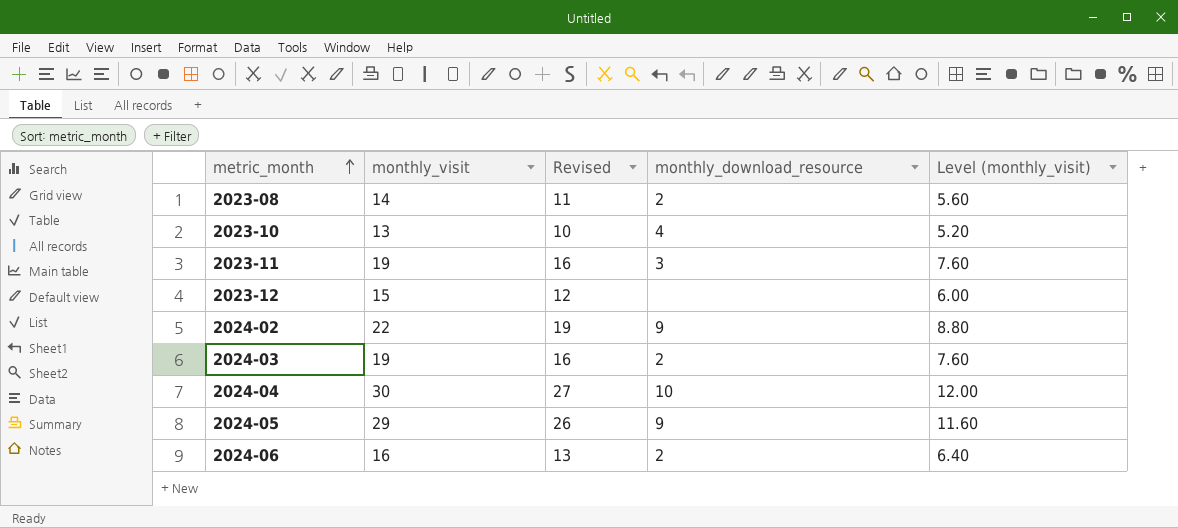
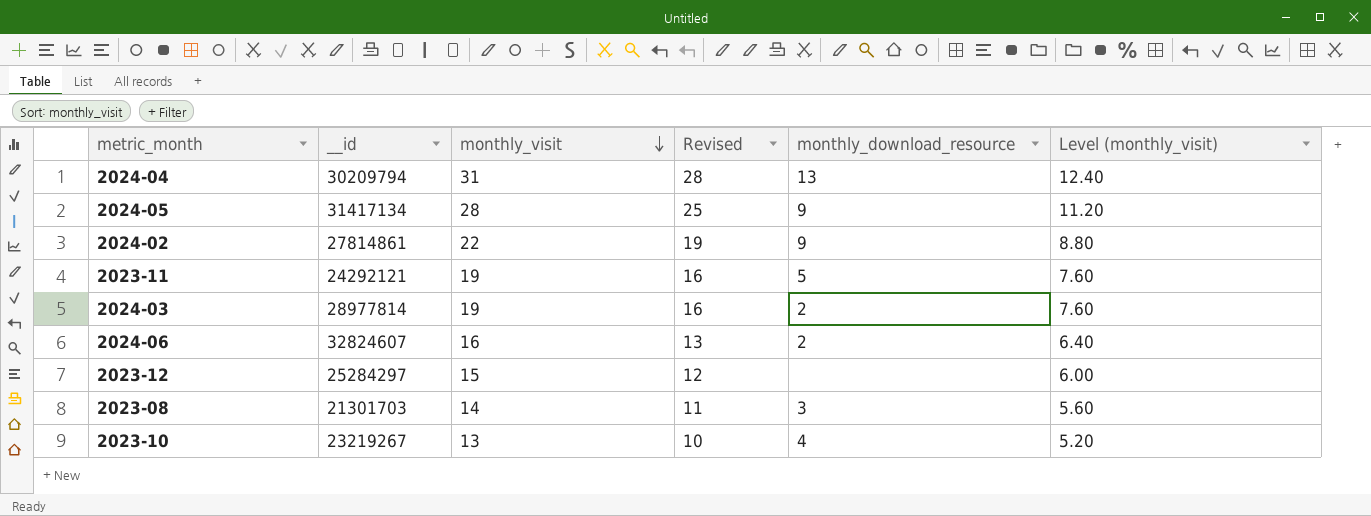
row order: metric_month ascending -> monthly_visit descending
column __id | position: none -> 2
2024-04 | monthly_visit: 30 -> 31
2024-04 | Revised: 27 -> 28
2024-04 | monthly_download_resource: 10 -> 13
2024-04 | Level (monthly_visit): 12.00 -> 12.40
2024-05 | monthly_visit: 29 -> 28
2024-05 | Revised: 26 -> 25
2024-05 | Level (monthly_visit): 11.60 -> 11.20
2023-11 | monthly_download_resource: 3 -> 5
2023-08 | monthly_download_resource: 2 -> 3

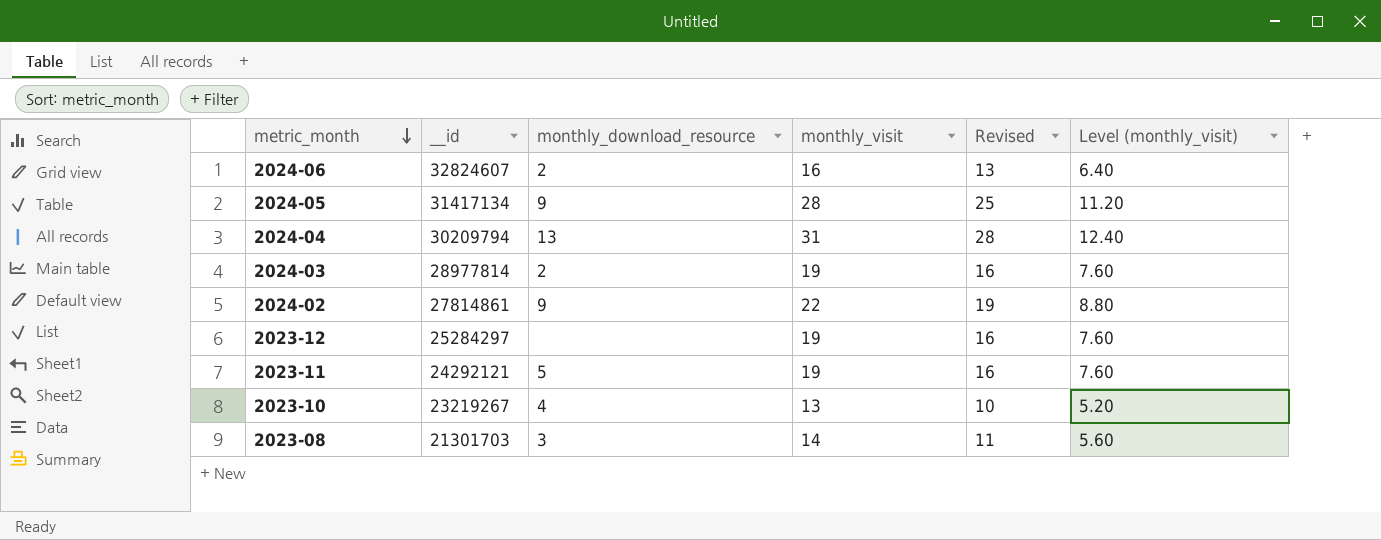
row order: monthly_visit descending -> metric_month descending
column monthly_download_resource | position: 5 -> 3
2023-12 | monthly_visit: 15 -> 19
2023-12 | Revised: 12 -> 16
2023-12 | Level (monthly_visit): 6.00 -> 7.60

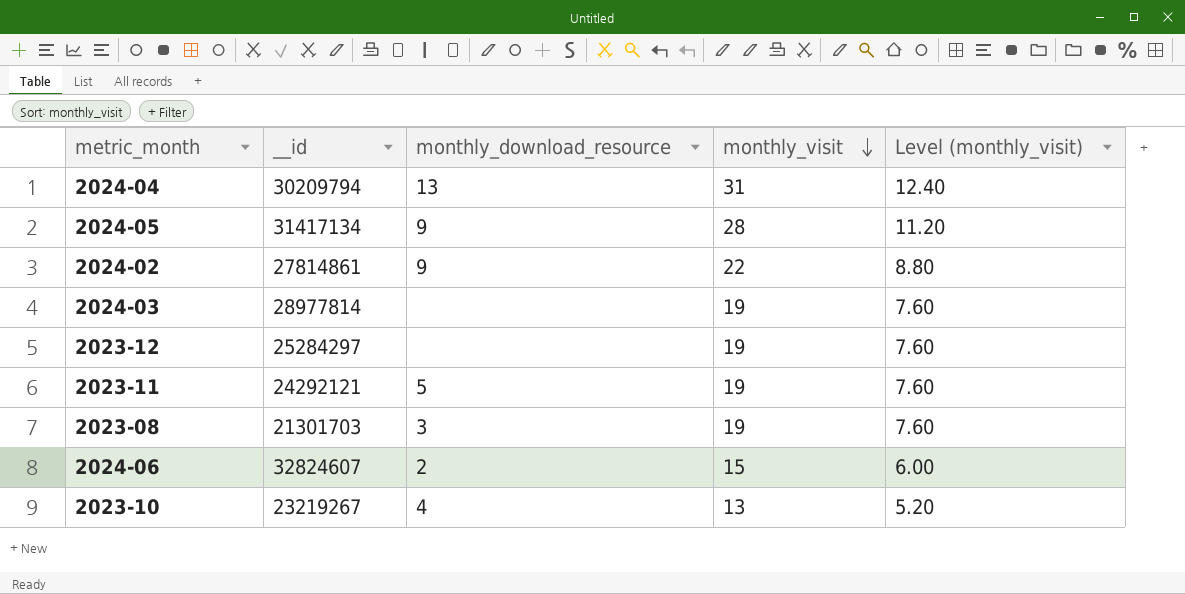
row order: metric_month descending -> monthly_visit descending
column Revised | formula: [monthly_visit] - 3 -> none
2024-03 | monthly_download_resource: 2 -> none
2023-08 | monthly_visit: 14 -> 19
2023-08 | Level (monthly_visit): 5.60 -> 7.60
2024-06 | monthly_visit: 16 -> 15
2024-06 | Level (monthly_visit): 6.40 -> 6.00

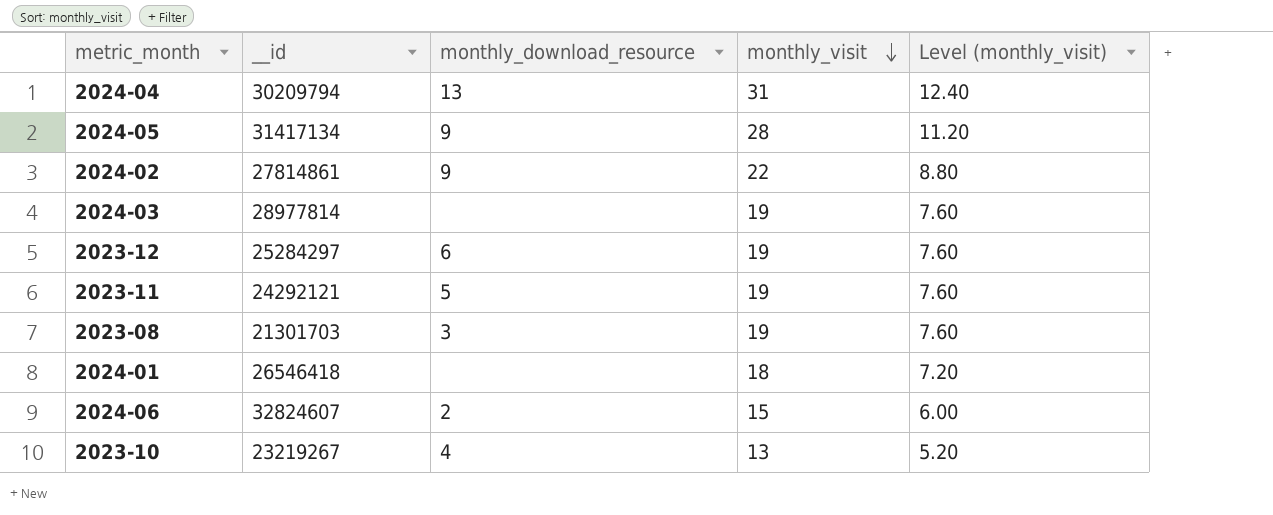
2023-12 | monthly_download_resource: none -> 6
row 2024-01: none -> 26546418 | none | 18 | 7.20

